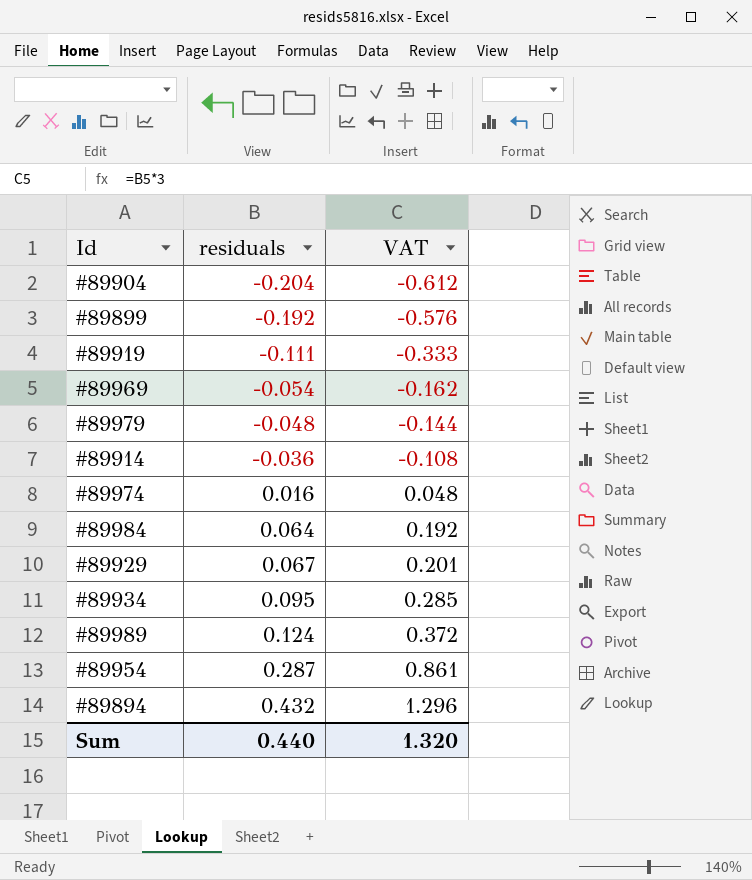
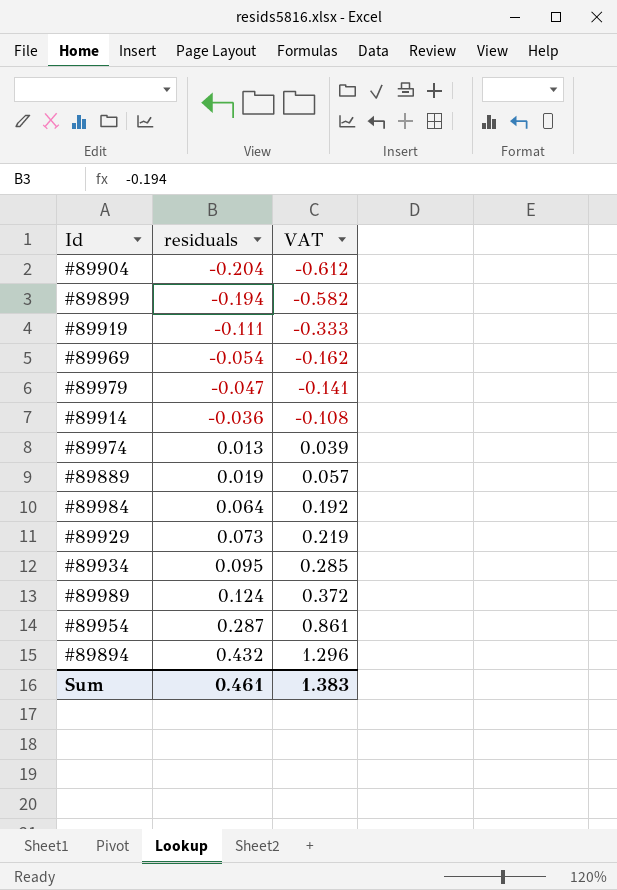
#89899 | residuals: -0.192 -> -0.194
#89899 | VAT: -0.576 -> -0.582
#89979 | residuals: -0.048 -> -0.047
#89979 | VAT: -0.144 -> -0.141
#89974 | residuals: 0.016 -> 0.013
#89974 | VAT: 0.048 -> 0.039
row #89889: none -> 0.019 | 0.057
#89929 | residuals: 0.067 -> 0.073
#89929 | VAT: 0.201 -> 0.219
Sum | residuals: 0.440 -> 0.461
Sum | VAT: 1.320 -> 1.383

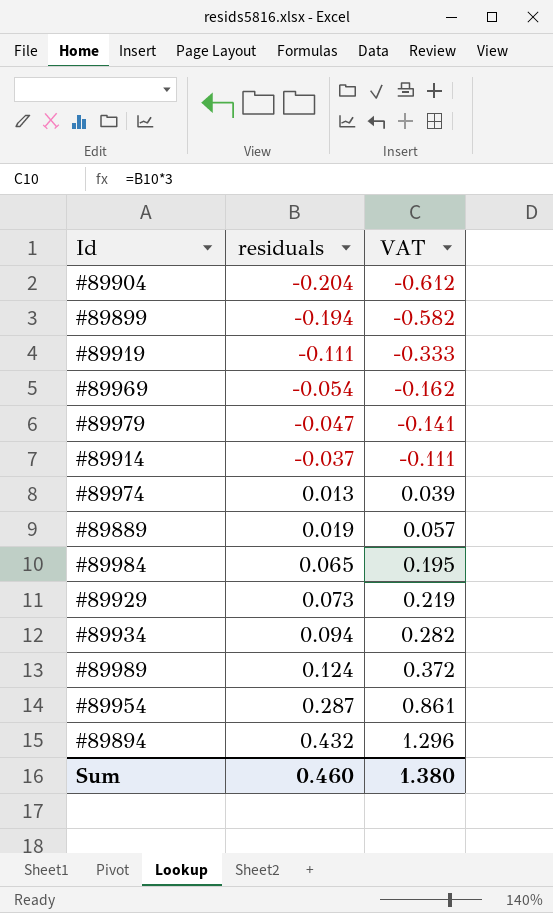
#89914 | residuals: -0.036 -> -0.037
#89914 | VAT: -0.108 -> -0.111
#89984 | residuals: 0.064 -> 0.065
#89984 | VAT: 0.192 -> 0.195
#89934 | residuals: 0.095 -> 0.094
#89934 | VAT: 0.285 -> 0.282
Sum | residuals: 0.461 -> 0.460
Sum | VAT: 1.383 -> 1.380

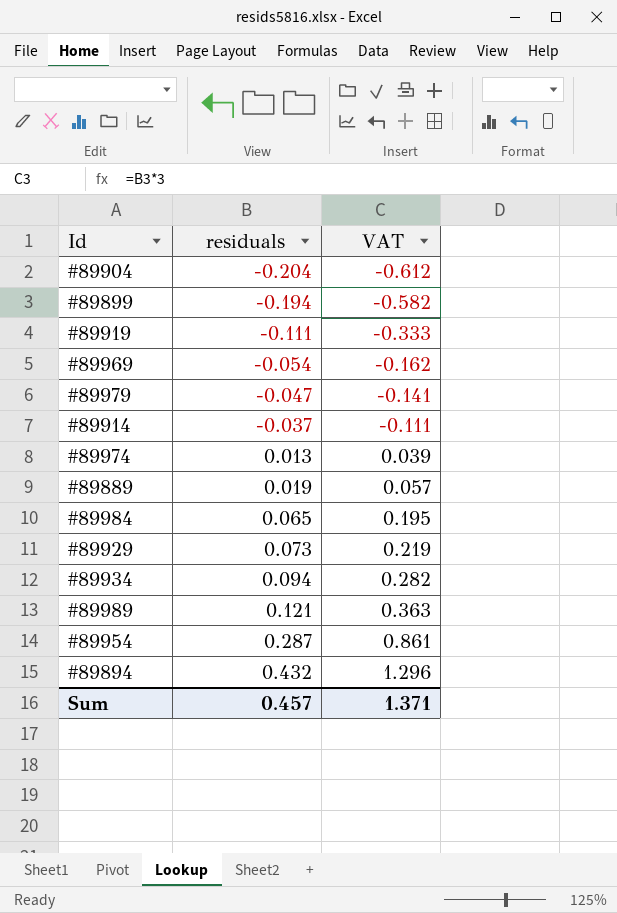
#89989 | residuals: 0.124 -> 0.121
#89989 | VAT: 0.372 -> 0.363
Sum | residuals: 0.460 -> 0.457
Sum | VAT: 1.380 -> 1.371

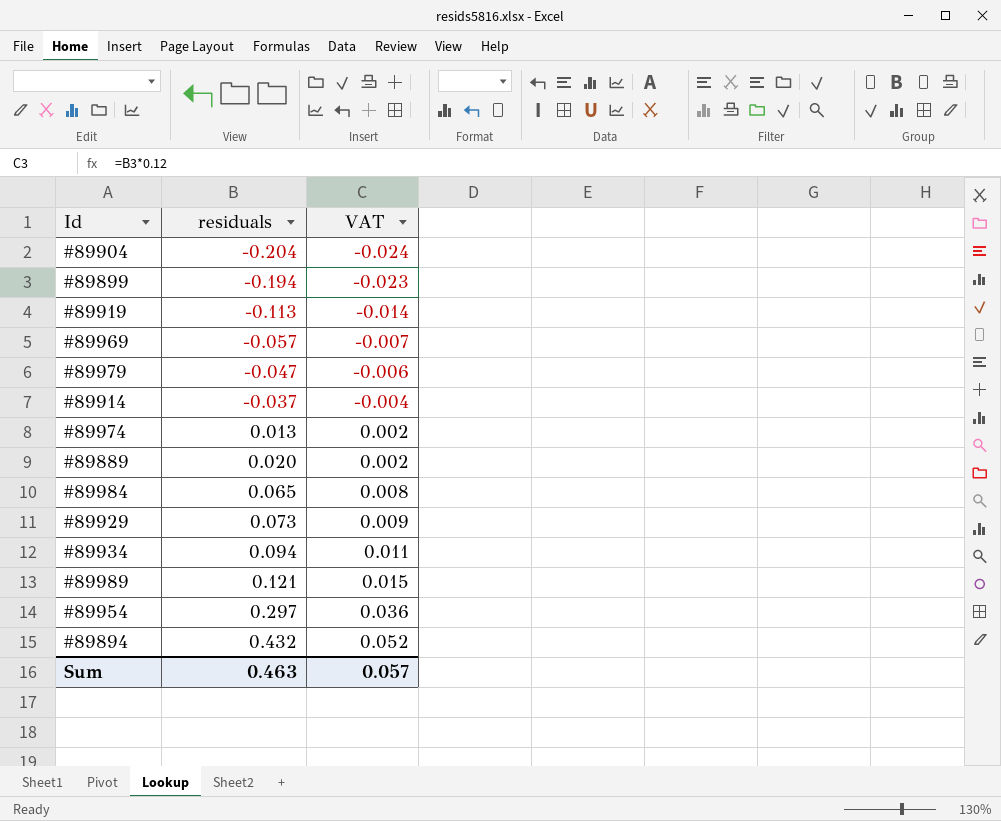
column VAT | formula: [residuals] * 3 -> [residuals] * 0.12
#89919 | residuals: -0.111 -> -0.113
#89969 | residuals: -0.054 -> -0.057
#89889 | residuals: 0.019 -> 0.020
#89954 | residuals: 0.287 -> 0.297
Sum | residuals: 0.457 -> 0.463
Sum | VAT: 1.371 -> 0.057

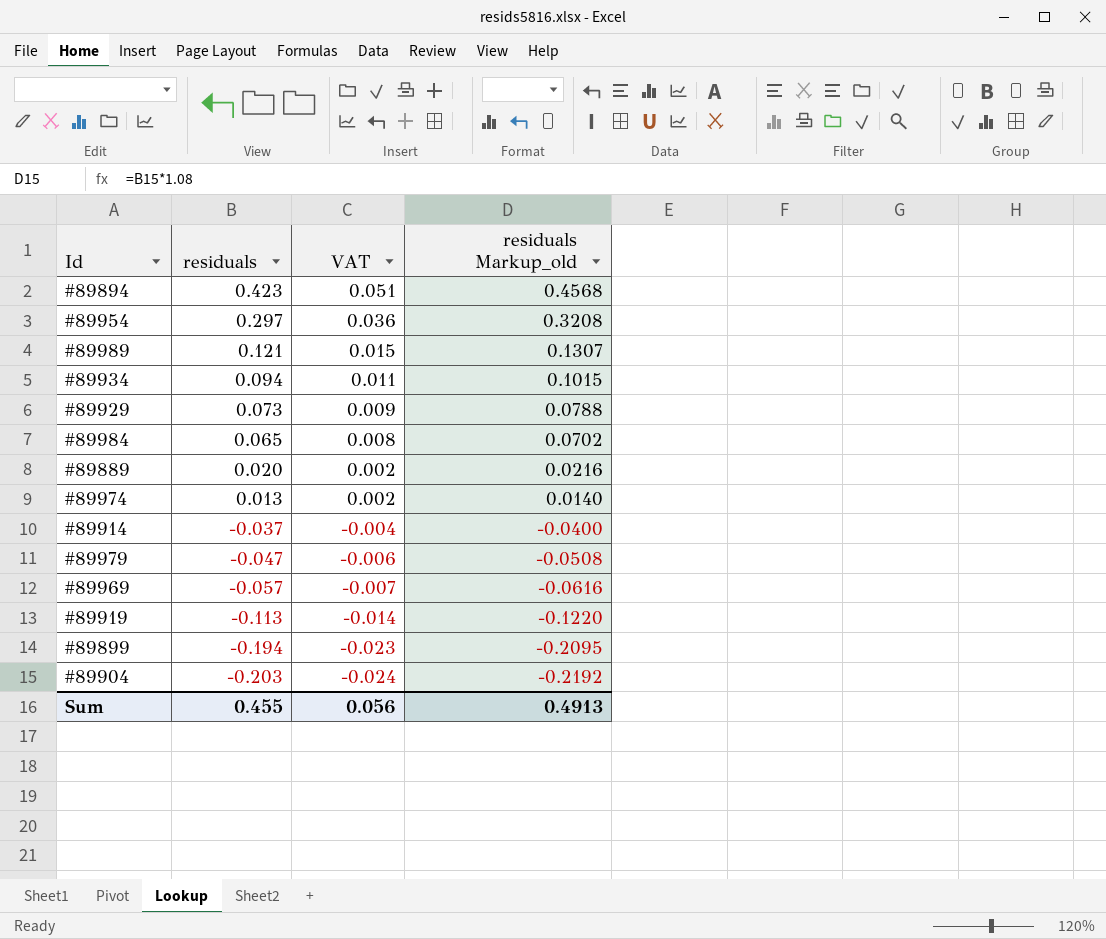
row order: residuals ascending -> residuals descending
column residuals Markup_old | formula: none -> [residuals] * 1.08
#89894 | residuals: 0.432 -> 0.423
#89894 | VAT: 0.052 -> 0.051
#89904 | residuals: -0.204 -> -0.203
Sum | residuals: 0.463 -> 0.455
Sum | VAT: 0.057 -> 0.056

